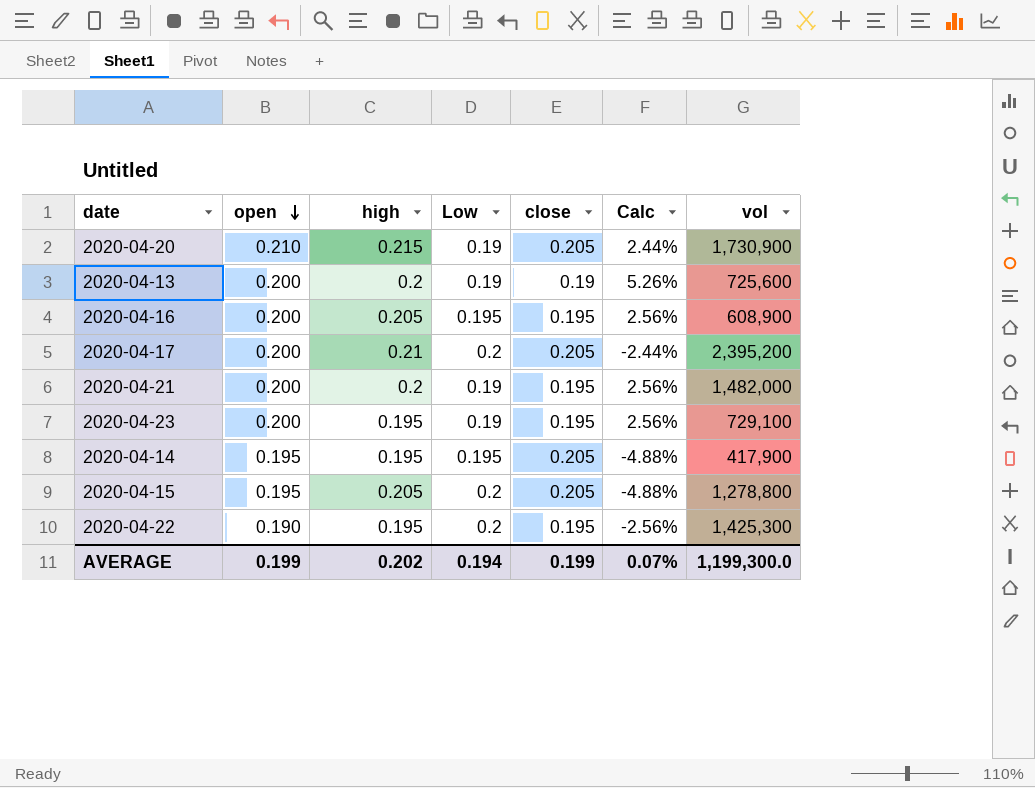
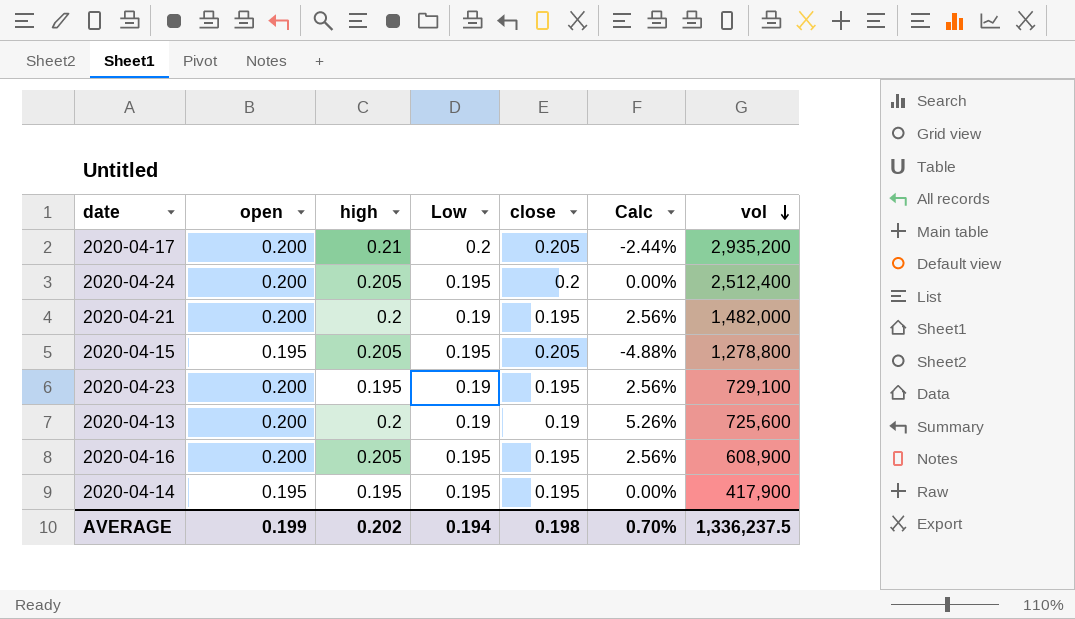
row order: open descending -> vol descending
row 2020-04-20: 0.210 | 0.215 | 0.19 | 0.205 | 2.44% | 1,730,900 -> none
row 2020-04-22: 0.190 | 0.195 | 0.2 | 0.195 | -2.56% | 1,425,300 -> none
2020-04-17 | vol: 2,395,200 -> 2,935,200
row 2020-04-24: none -> 0.200 | 0.205 | 0.195 | 0.2 | 0.00% | 2,512,400
2020-04-15 | Low: 0.2 -> 0.195
2020-04-14 | close: 0.205 -> 0.195
2020-04-14 | Calc: -4.88% -> 0.00%
AVERAGE | close: 0.199 -> 0.198
AVERAGE | Calc: 0.07% -> 0.70%
AVERAGE | vol: 1,199,300.0 -> 1,336,237.5

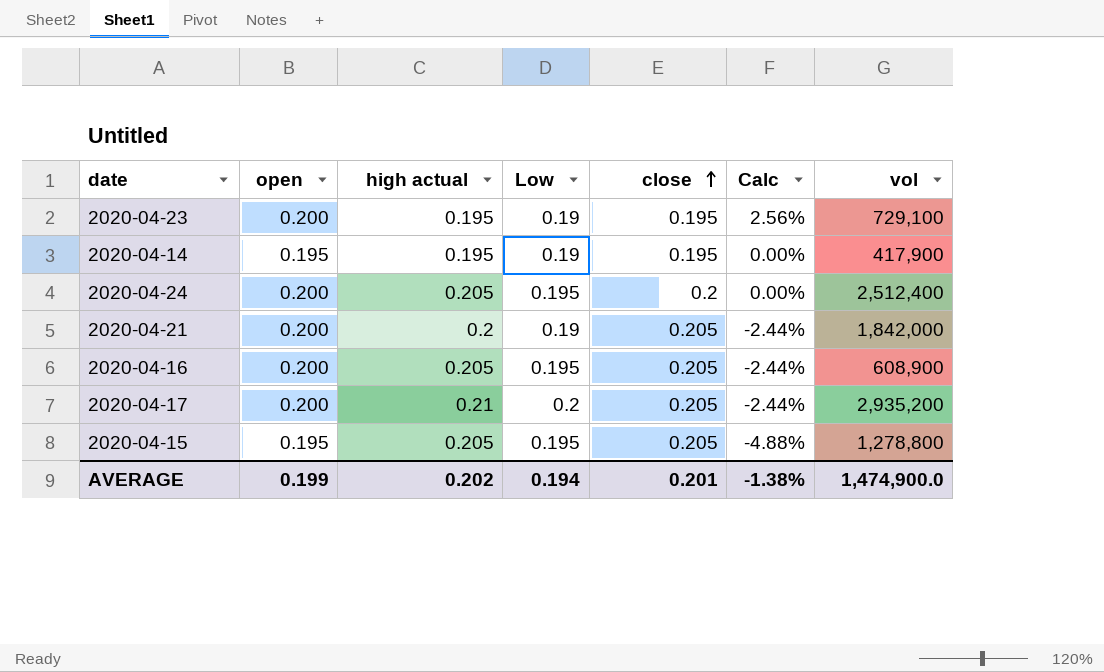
row order: vol descending -> close ascending
column name: high -> high actual
row 2020-04-13: 0.200 | 0.2 | 0.19 | 0.19 | 5.26% | 725,600 -> none
2020-04-14 | Low: 0.195 -> 0.19
2020-04-21 | close: 0.195 -> 0.205
2020-04-21 | Calc: 2.56% -> -2.44%
2020-04-21 | vol: 1,482,000 -> 1,842,000
2020-04-16 | close: 0.195 -> 0.205
2020-04-16 | Calc: 2.56% -> -2.44%
AVERAGE | close: 0.198 -> 0.201
AVERAGE | Calc: 0.70% -> -1.38%
AVERAGE | vol: 1,336,237.5 -> 1,474,900.0

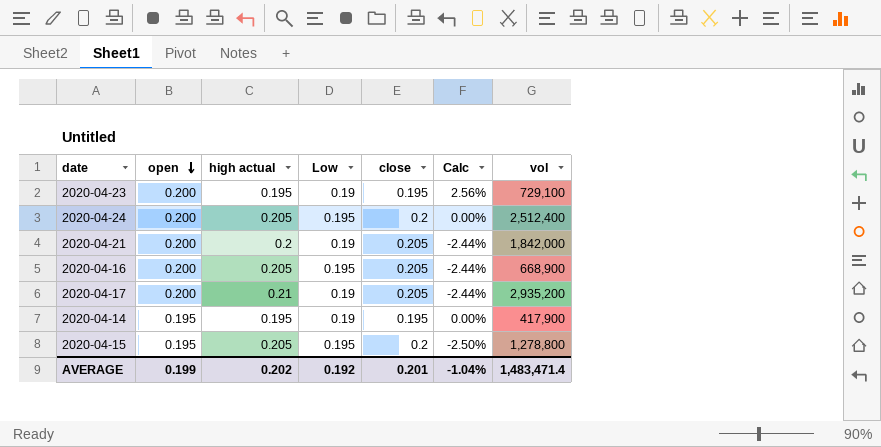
row order: close ascending -> open descending
2020-04-16 | vol: 608,900 -> 668,900
2020-04-17 | Low: 0.2 -> 0.19
2020-04-15 | close: 0.205 -> 0.2
2020-04-15 | Calc: -4.88% -> -2.50%
AVERAGE | Low: 0.194 -> 0.192
AVERAGE | Calc: -1.38% -> -1.04%
AVERAGE | vol: 1,474,900.0 -> 1,483,471.4

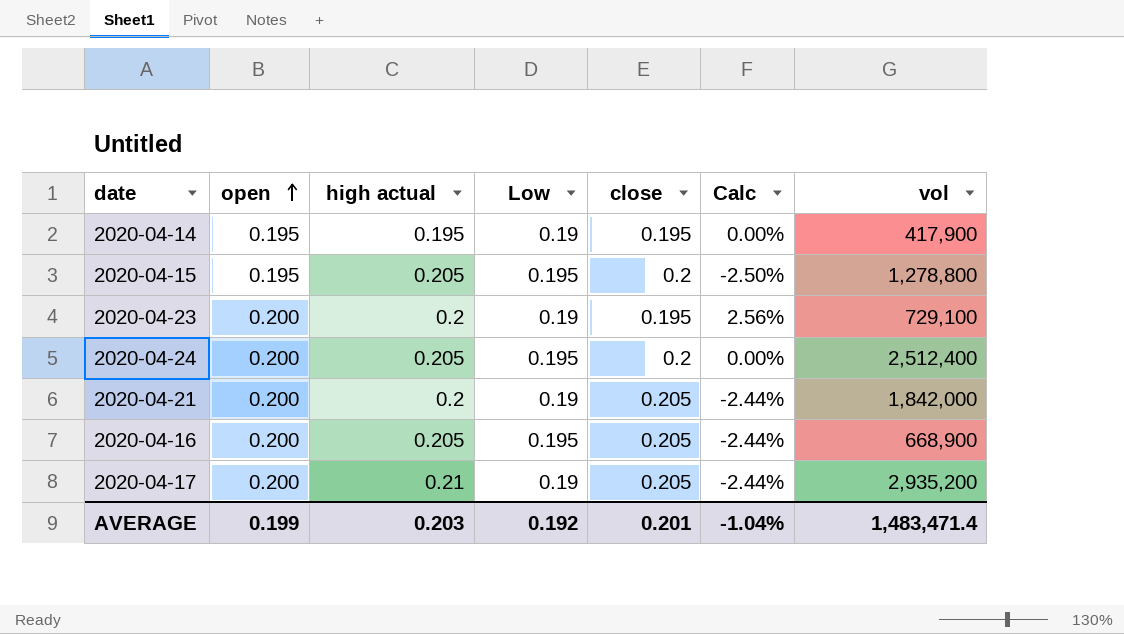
row order: open descending -> open ascending
2020-04-23 | high actual: 0.195 -> 0.2
AVERAGE | high actual: 0.202 -> 0.203

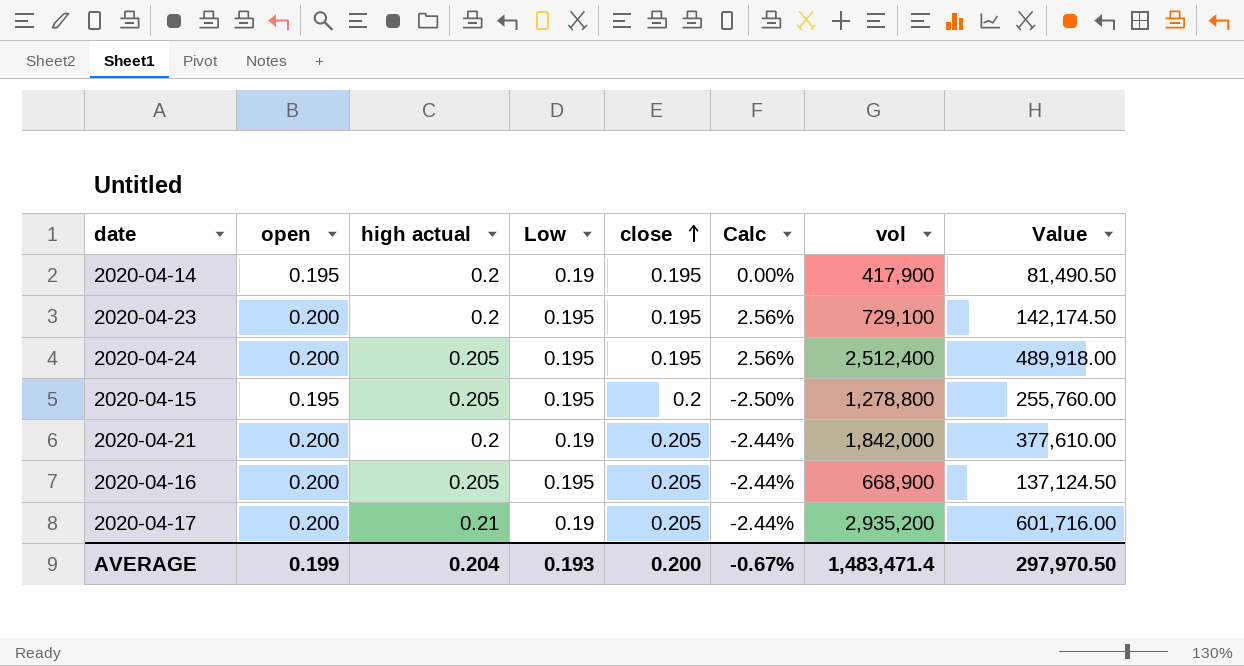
row order: open ascending -> close ascending
column Value | formula: none -> [close] * [vol]
2020-04-14 | high actual: 0.195 -> 0.2
2020-04-23 | Low: 0.19 -> 0.195
2020-04-24 | close: 0.2 -> 0.195
2020-04-24 | Calc: 0.00% -> 2.56%
AVERAGE | high actual: 0.203 -> 0.204
AVERAGE | Low: 0.192 -> 0.193
AVERAGE | close: 0.201 -> 0.200
AVERAGE | Calc: -1.04% -> -0.67%

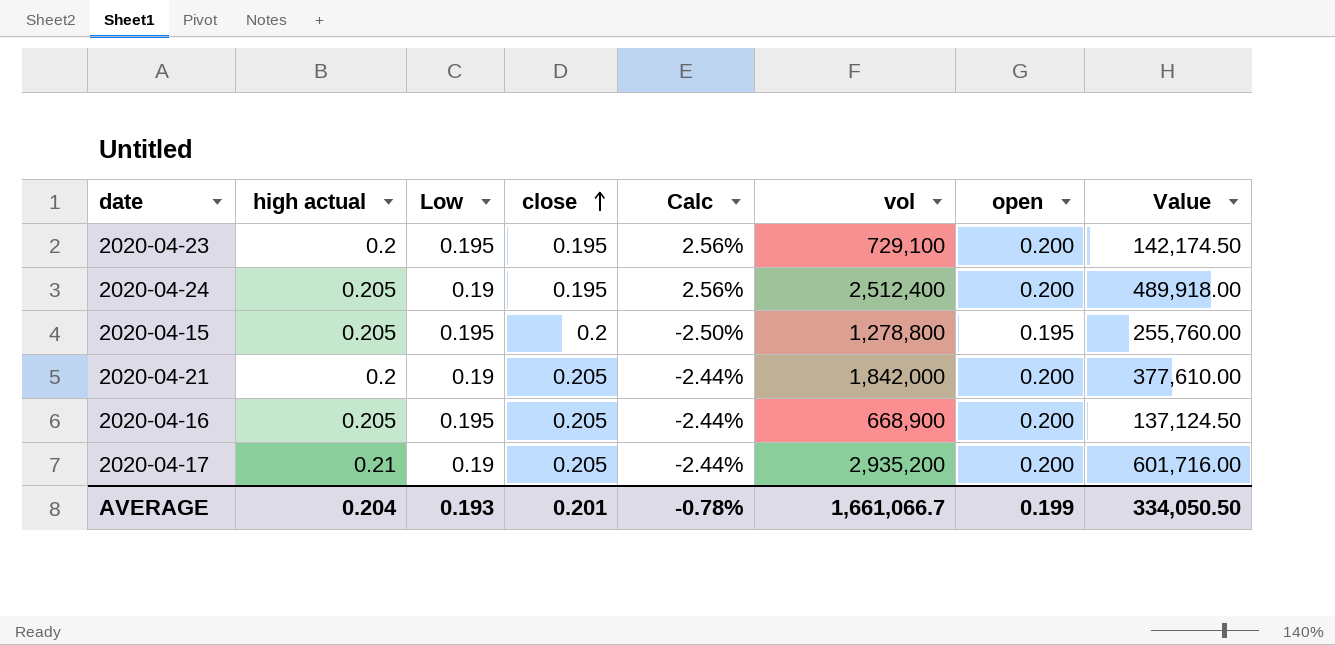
column open | position: 2 -> 7
row 2020-04-14: 0.195 | 0.2 | 0.19 | 0.195 | 0.00% | 417,900 | 81,490.50 -> none
2020-04-24 | Low: 0.195 -> 0.19
AVERAGE | close: 0.200 -> 0.201
AVERAGE | Calc: -0.67% -> -0.78%
AVERAGE | vol: 1,483,471.4 -> 1,661,066.7
AVERAGE | Value: 297,970.50 -> 334,050.50

